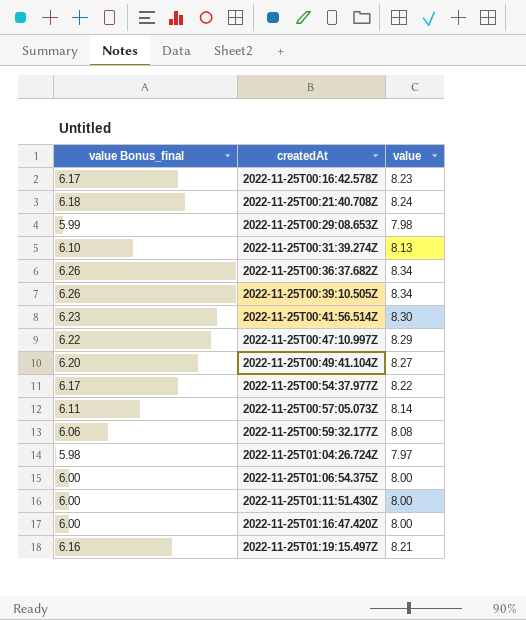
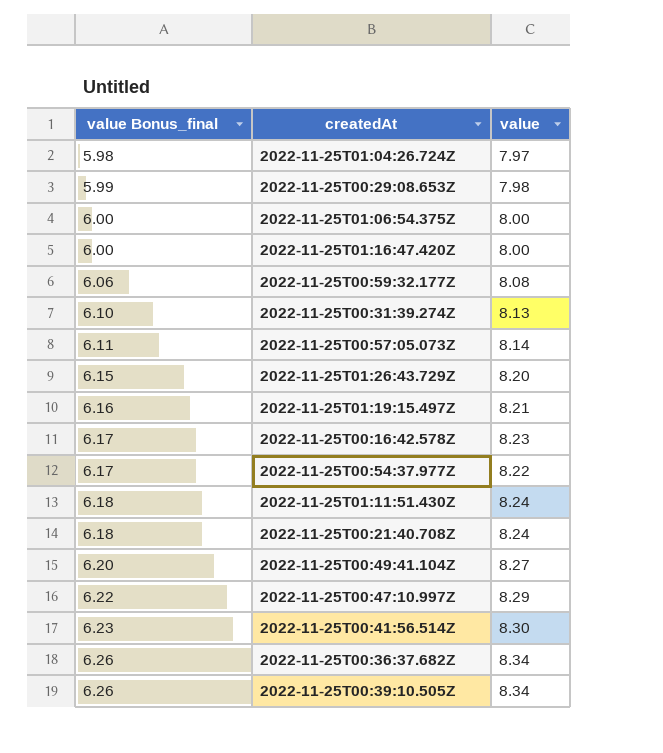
row order: createdAt ascending -> value Bonus_final ascending
row 2022-11-25T01:26:43.729Z: none -> 6.15 | 8.20
2022-11-25T01:11:51.430Z | value Bonus_final: 6.00 -> 6.18
2022-11-25T01:11:51.430Z | value: 8.00 -> 8.24

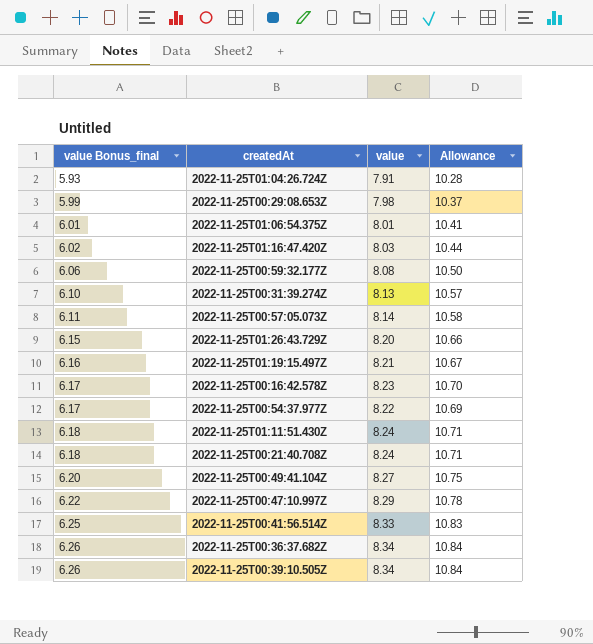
column Allowance | formula: none -> [value] * 1.3
2022-11-25T01:04:26.724Z | value Bonus_final: 5.98 -> 5.93
2022-11-25T01:04:26.724Z | value: 7.97 -> 7.91
2022-11-25T01:06:54.375Z | value Bonus_final: 6.00 -> 6.01
2022-11-25T01:06:54.375Z | value: 8.00 -> 8.01
2022-11-25T01:16:47.420Z | value Bonus_final: 6.00 -> 6.02
2022-11-25T01:16:47.420Z | value: 8.00 -> 8.03
2022-11-25T00:41:56.514Z | value Bonus_final: 6.23 -> 6.25
2022-11-25T00:41:56.514Z | value: 8.30 -> 8.33

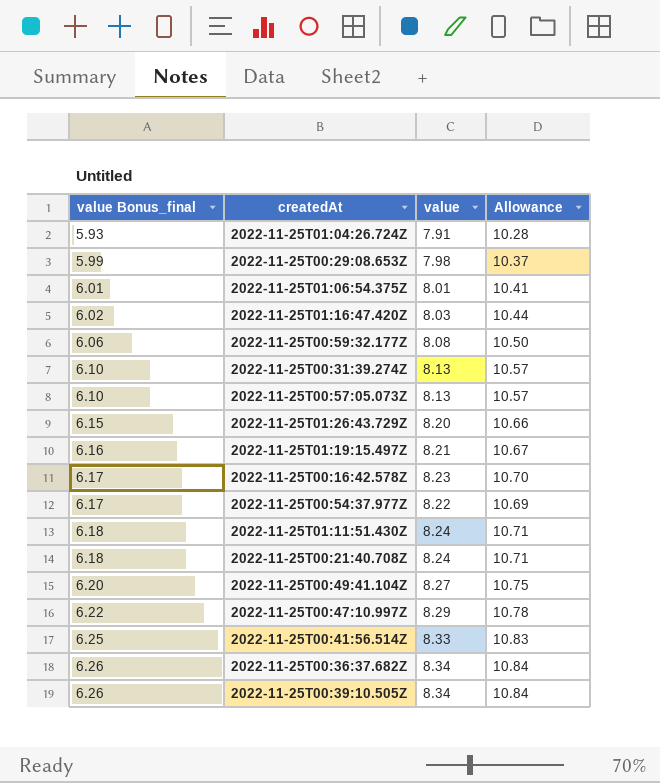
2022-11-25T00:57:05.073Z | value Bonus_final: 6.11 -> 6.10
2022-11-25T00:57:05.073Z | value: 8.14 -> 8.13
2022-11-25T00:57:05.073Z | Allowance: 10.58 -> 10.57

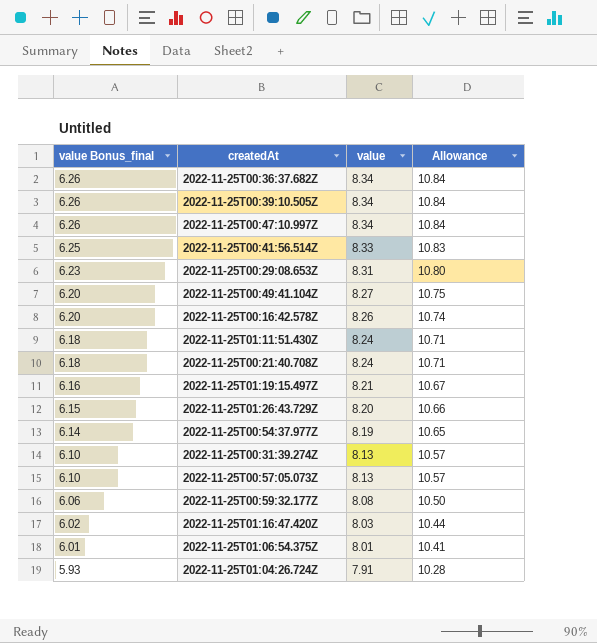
row order: value Bonus_final ascending -> value Bonus_final descending
2022-11-25T00:47:10.997Z | value Bonus_final: 6.22 -> 6.26
2022-11-25T00:47:10.997Z | value: 8.29 -> 8.34
2022-11-25T00:47:10.997Z | Allowance: 10.78 -> 10.84
2022-11-25T00:29:08.653Z | value Bonus_final: 5.99 -> 6.23
2022-11-25T00:29:08.653Z | value: 7.98 -> 8.31
2022-11-25T00:29:08.653Z | Allowance: 10.37 -> 10.80
2022-11-25T00:16:42.578Z | value Bonus_final: 6.17 -> 6.20
2022-11-25T00:16:42.578Z | value: 8.23 -> 8.26
2022-11-25T00:16:42.578Z | Allowance: 10.70 -> 10.74
2022-11-25T00:54:37.977Z | value Bonus_final: 6.17 -> 6.14
2022-11-25T00:54:37.977Z | value: 8.22 -> 8.19
2022-11-25T00:54:37.977Z | Allowance: 10.69 -> 10.65

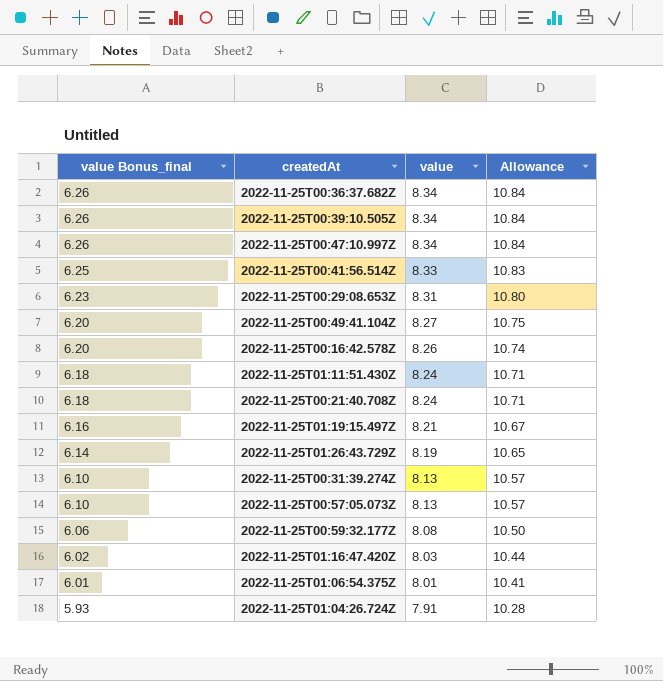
row 2022-11-25T00:54:37.977Z: 6.14 | 8.19 | 10.65 -> none
2022-11-25T01:26:43.729Z | value Bonus_final: 6.15 -> 6.14
2022-11-25T01:26:43.729Z | value: 8.20 -> 8.19
2022-11-25T01:26:43.729Z | Allowance: 10.66 -> 10.65

